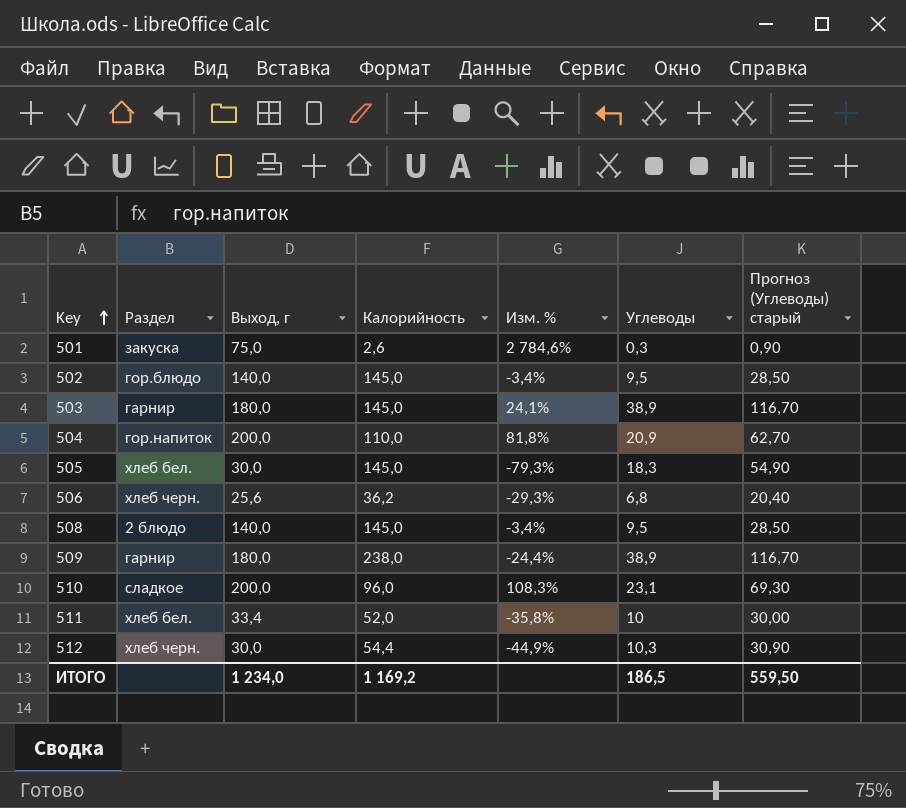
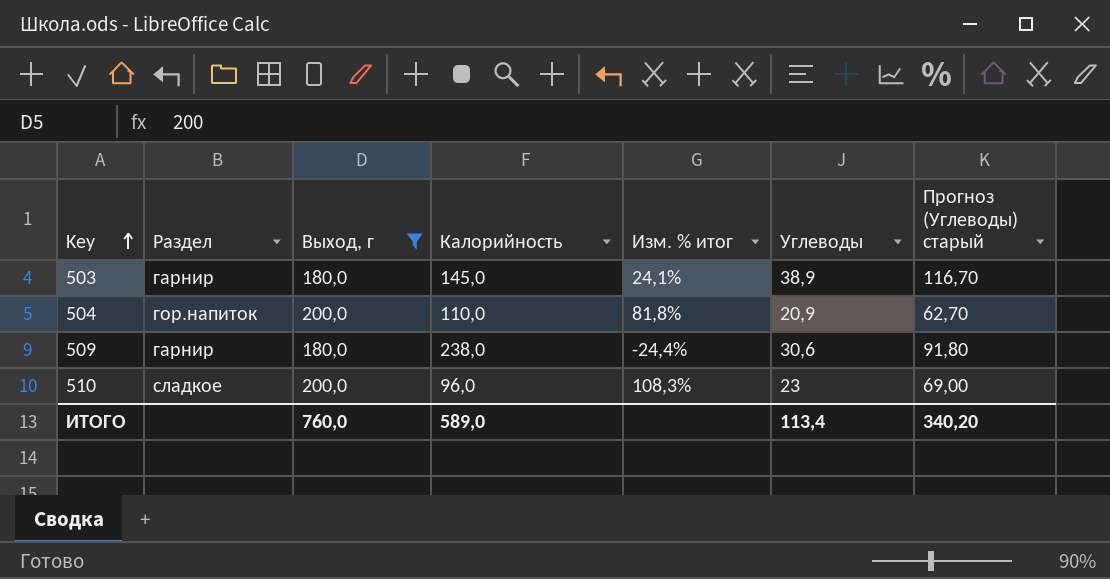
filter: none -> Выход, г >= 180,0
column name: Изм. % -> Изм. % итог
509 | Углеводы: 38,9 -> 30,6
509 | Прогноз (Углеводы) старый: 116,70 -> 91,80
510 | Углеводы: 23,1 -> 23
510 | Прогноз (Углеводы) старый: 69,30 -> 69,00
ИТОГО | Выход, г: 1 234,0 -> 760,0
ИТОГО | Калорийность: 1 169,2 -> 589,0
ИТОГО | Углеводы: 186,5 -> 113,4
ИТОГО | Прогноз (Углеводы) старый: 559,50 -> 340,20

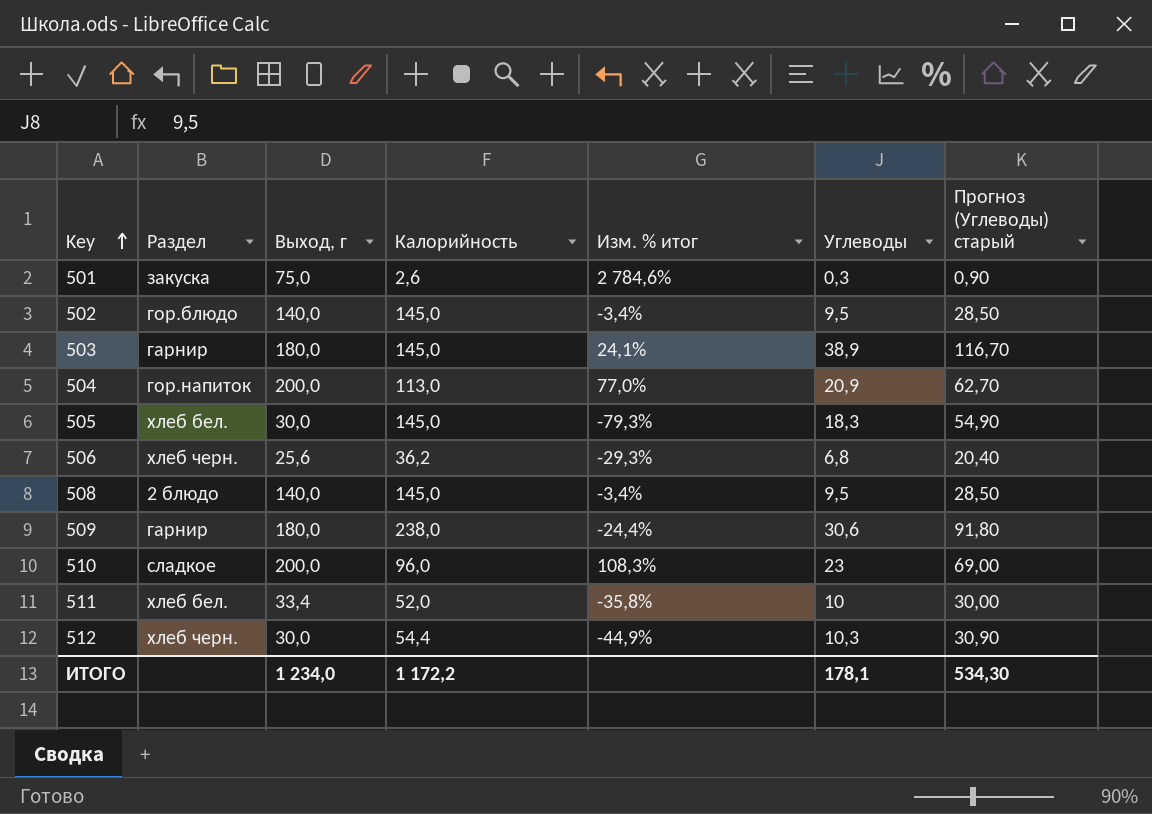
filter: Выход, г >= 180,0 -> none
504 | Калорийность: 110,0 -> 113,0
504 | Изм. % итог: 81,8% -> 77,0%
ИТОГО | Выход, г: 760,0 -> 1 234,0
ИТОГО | Калорийность: 589,0 -> 1 172,2
ИТОГО | Углеводы: 113,4 -> 178,1
ИТОГО | Прогноз (Углеводы) старый: 340,20 -> 534,30

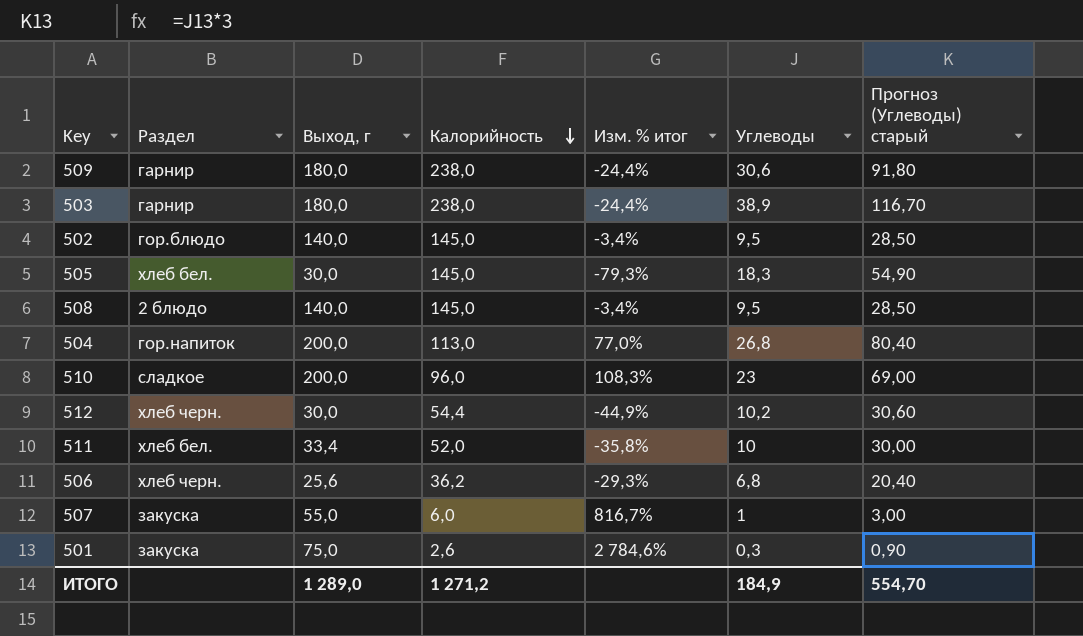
row order: Key ascending -> Калорийность descending
503 | Калорийность: 145,0 -> 238,0
503 | Изм. % итог: 24,1% -> -24,4%
504 | Углеводы: 20,9 -> 26,8
504 | Прогноз (Углеводы) старый: 62,70 -> 80,40
512 | Углеводы: 10,3 -> 10,2
512 | Прогноз (Углеводы) старый: 30,90 -> 30,60
row 507: none -> закуска | 55,0 | 6,0 | 816,7% | 1 | 3,00
ИТОГО | Выход, г: 1 234,0 -> 1 289,0
ИТОГО | Калорийность: 1 172,2 -> 1 271,2
ИТОГО | Углеводы: 178,1 -> 184,9
ИТОГО | Прогноз (Углеводы) старый: 534,30 -> 554,70

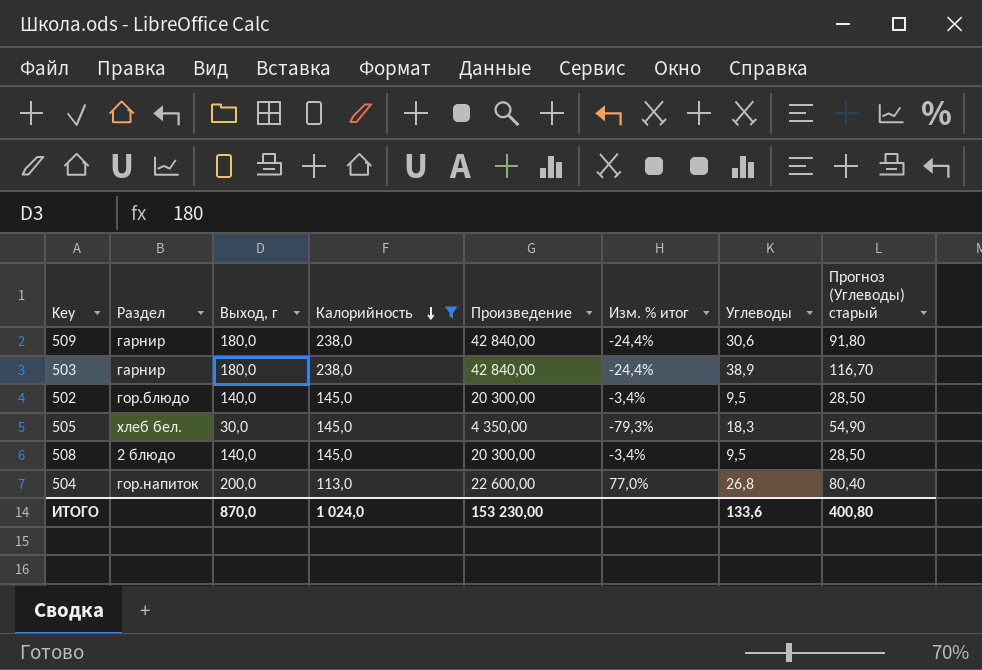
filter: none -> Калорийность >= 113,0
column Произведение | formula: none -> [Выход, г] * [Калорийность]
ИТОГО | Выход, г: 1 289,0 -> 870,0
ИТОГО | Калорийность: 1 271,2 -> 1 024,0
ИТОГО | Углеводы: 184,9 -> 133,6
ИТОГО | Прогноз (Углеводы) старый: 554,70 -> 400,80

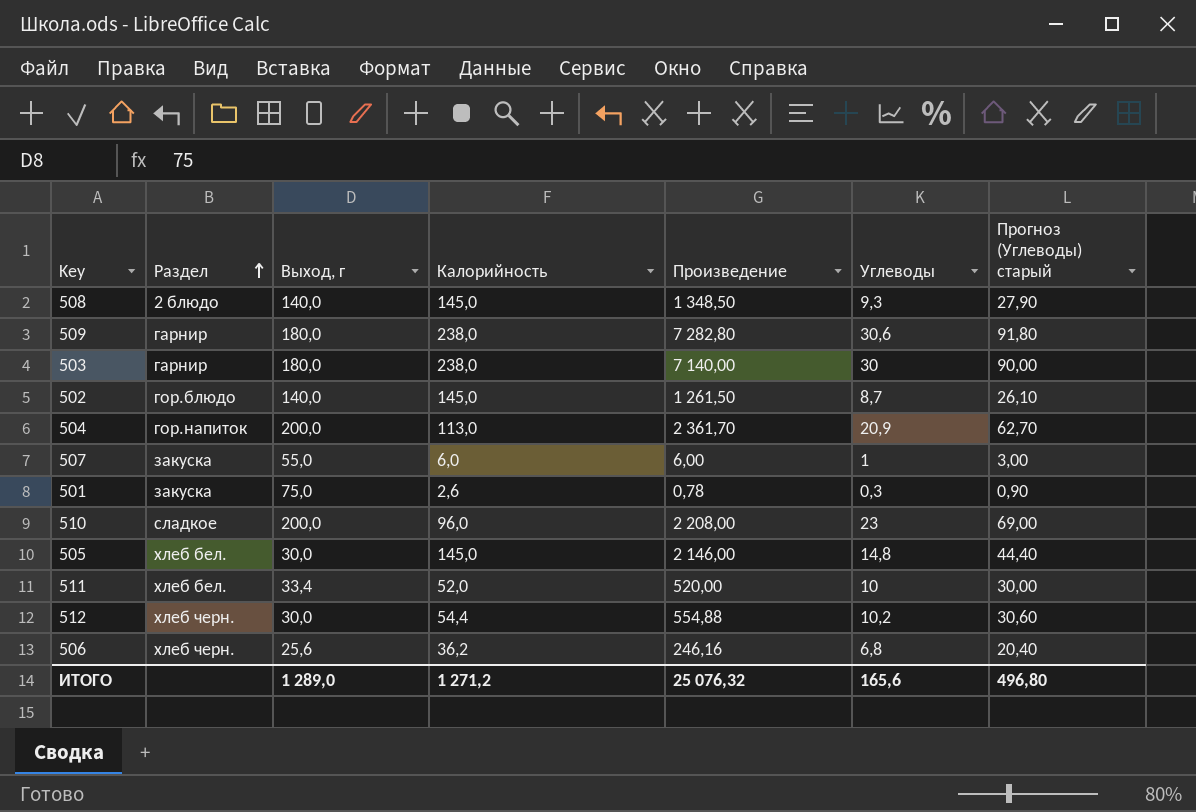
filter: Калорийность >= 113,0 -> none
row order: Калорийность descending -> Раздел ascending
column Изм. % итог | formula: ([Выход, г] - [Калорийность]) / [Калорийность] -> none
column Произведение | formula: [Выход, г] * [Калорийность] -> [Калорийность] * [Углеводы]
508 | Углеводы: 9,5 -> 9,3
508 | Прогноз (Углеводы) старый: 28,50 -> 27,90
503 | Углеводы: 38,9 -> 30
503 | Прогноз (Углеводы) старый: 116,70 -> 90,00
502 | Углеводы: 9,5 -> 8,7
502 | Прогноз (Углеводы) старый: 28,50 -> 26,10
504 | Углеводы: 26,8 -> 20,9
504 | Прогноз (Углеводы) старый: 80,40 -> 62,70
505 | Углеводы: 18,3 -> 14,8
505 | Прогноз (Углеводы) старый: 54,90 -> 44,40
ИТОГО | Выход, г: 870,0 -> 1 289,0
ИТОГО | Калорийность: 1 024,0 -> 1 271,2
ИТОГО | Произведение: 153 230,00 -> 25 076,32
ИТОГО | Углеводы: 133,6 -> 165,6
ИТОГО | Прогноз (Углеводы) старый: 400,80 -> 496,80

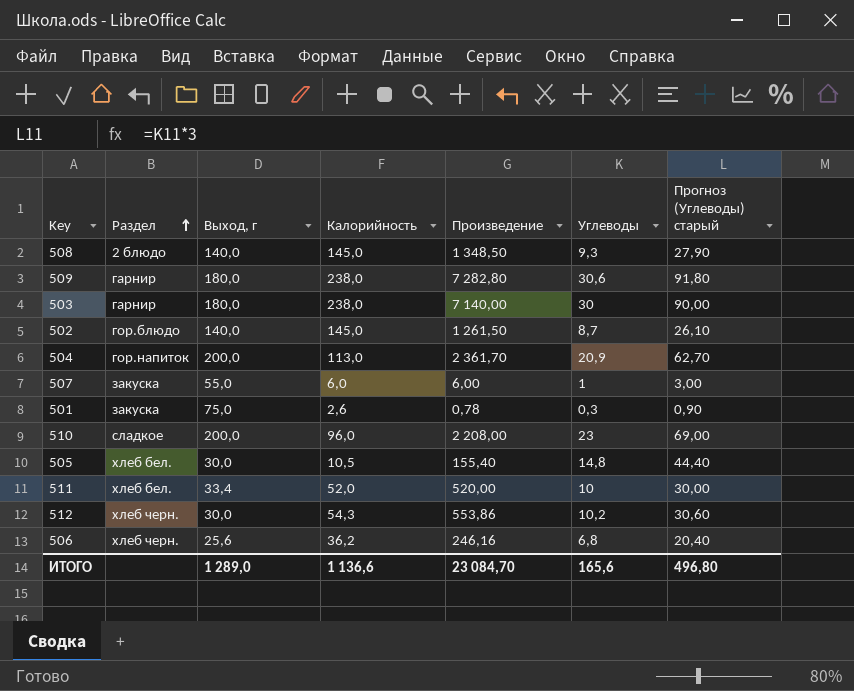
505 | Калорийность: 145,0 -> 10,5
505 | Произведение: 2 146,00 -> 155,40
512 | Калорийность: 54,4 -> 54,3
512 | Произведение: 554,88 -> 553,86
ИТОГО | Калорийность: 1 271,2 -> 1 136,6
ИТОГО | Произведение: 25 076,32 -> 23 084,70

